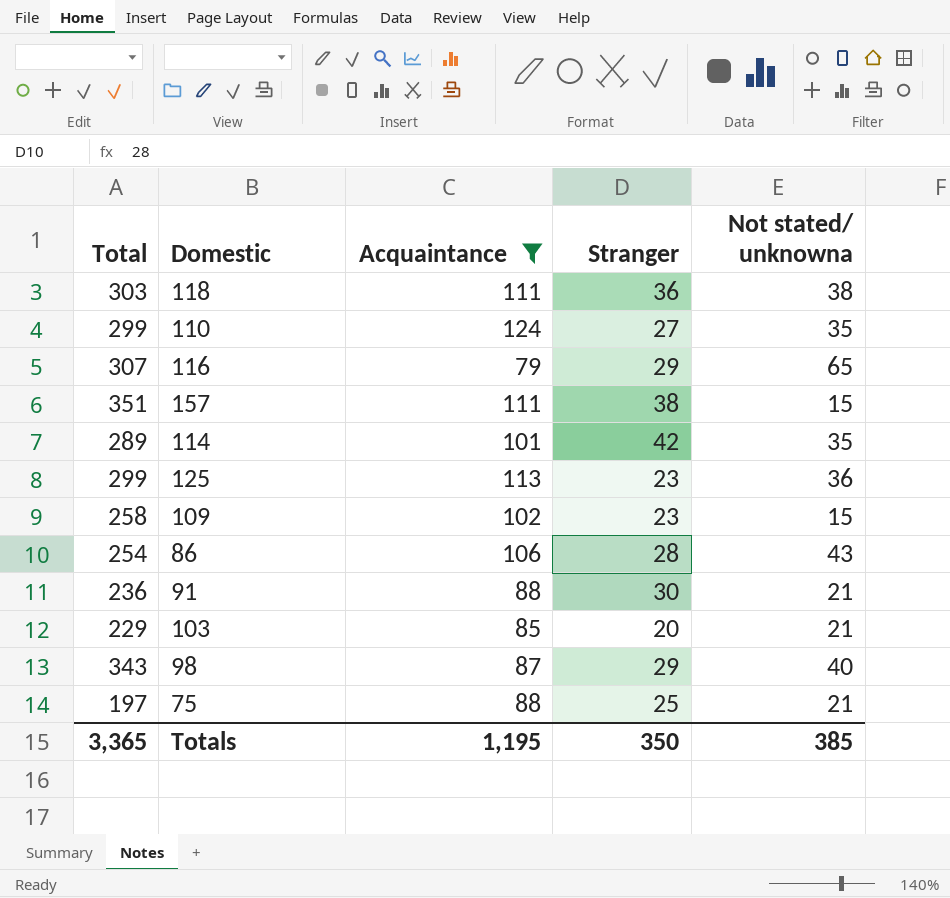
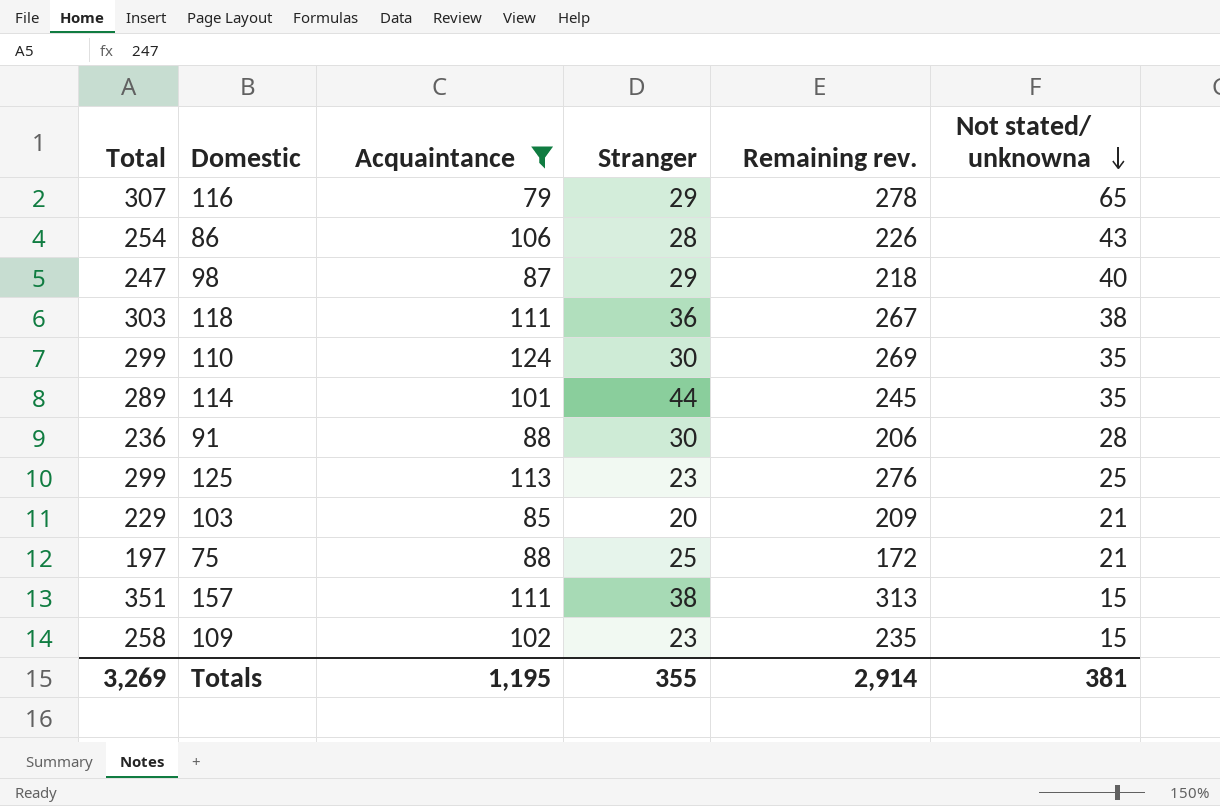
row order: none -> Not stated/ unknowna descending
column Remaining rev. | formula: none -> [Total] - [Stranger]
98 | Total: 343 -> 247
110 | Stranger: 27 -> 30
114 | Stranger: 42 -> 44
91 | Not stated/ unknowna: 21 -> 28
125 | Not stated/ unknowna: 36 -> 25
Totals | Total: 3,365 -> 3,269
Totals | Stranger: 350 -> 355
Totals | Not stated/ unknowna: 385 -> 381

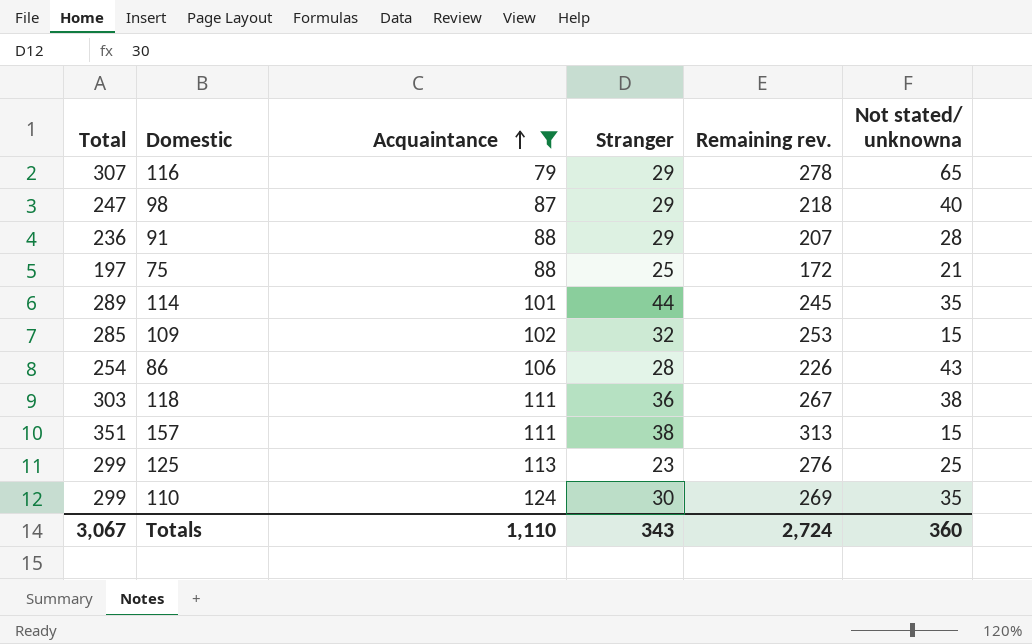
row order: Not stated/ unknowna descending -> Acquaintance ascending
row 103: 229 | 85 | 20 | 209 | 21 -> none
91 | Stranger: 30 -> 29
91 | Remaining rev.: 206 -> 207
109 | Total: 258 -> 285
109 | Stranger: 23 -> 32
109 | Remaining rev.: 235 -> 253
Totals | Total: 3,269 -> 3,067
Totals | Acquaintance: 1,195 -> 1,110
Totals | Stranger: 355 -> 343
Totals | Remaining rev.: 2,914 -> 2,724
Totals | Not stated/ unknowna: 381 -> 360

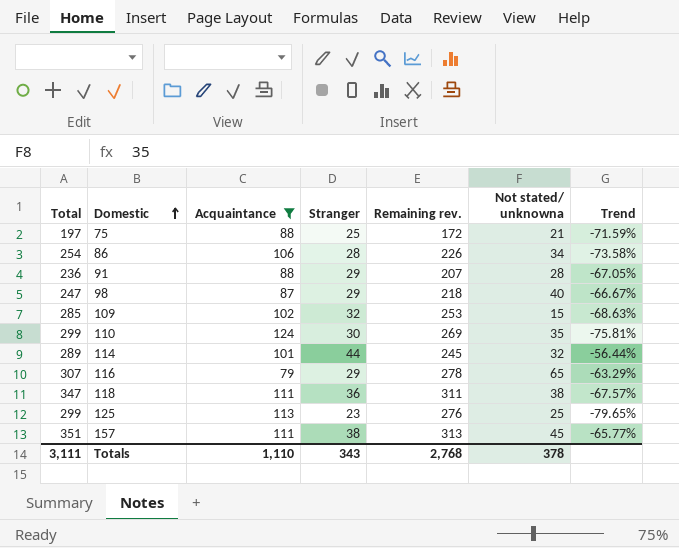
row order: Acquaintance ascending -> Domestic ascending
column Trend | formula: none -> ([Stranger] - [Acquaintance]) / [Acquaintance]
86 | Not stated/ unknowna: 43 -> 34
114 | Not stated/ unknowna: 35 -> 32
118 | Total: 303 -> 347
118 | Remaining rev.: 267 -> 311
157 | Not stated/ unknowna: 15 -> 45
Totals | Total: 3,067 -> 3,111
Totals | Remaining rev.: 2,724 -> 2,768
Totals | Not stated/ unknowna: 360 -> 378

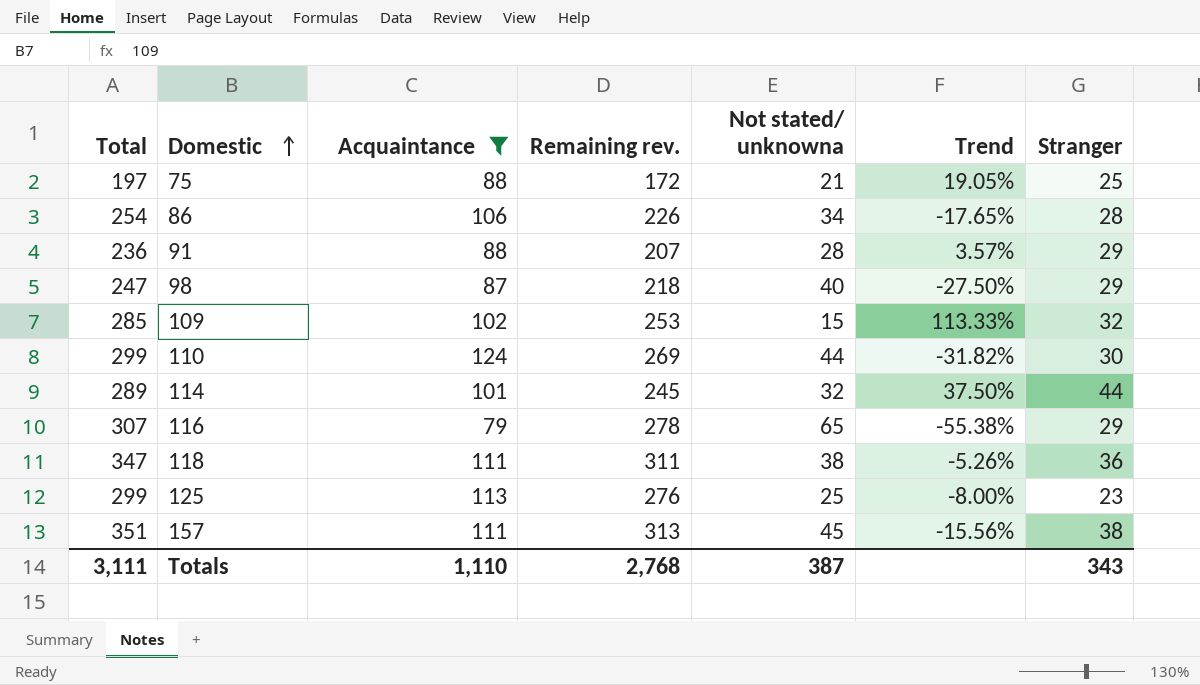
column Trend | formula: ([Stranger] - [Acquaintance]) / [Acquaintance] -> ([Stranger] - [Not stated/ unknowna]) / [Not stated/ unknowna]
column Stranger | position: 4 -> 7
110 | Not stated/ unknowna: 35 -> 44
Totals | Not stated/ unknowna: 378 -> 387

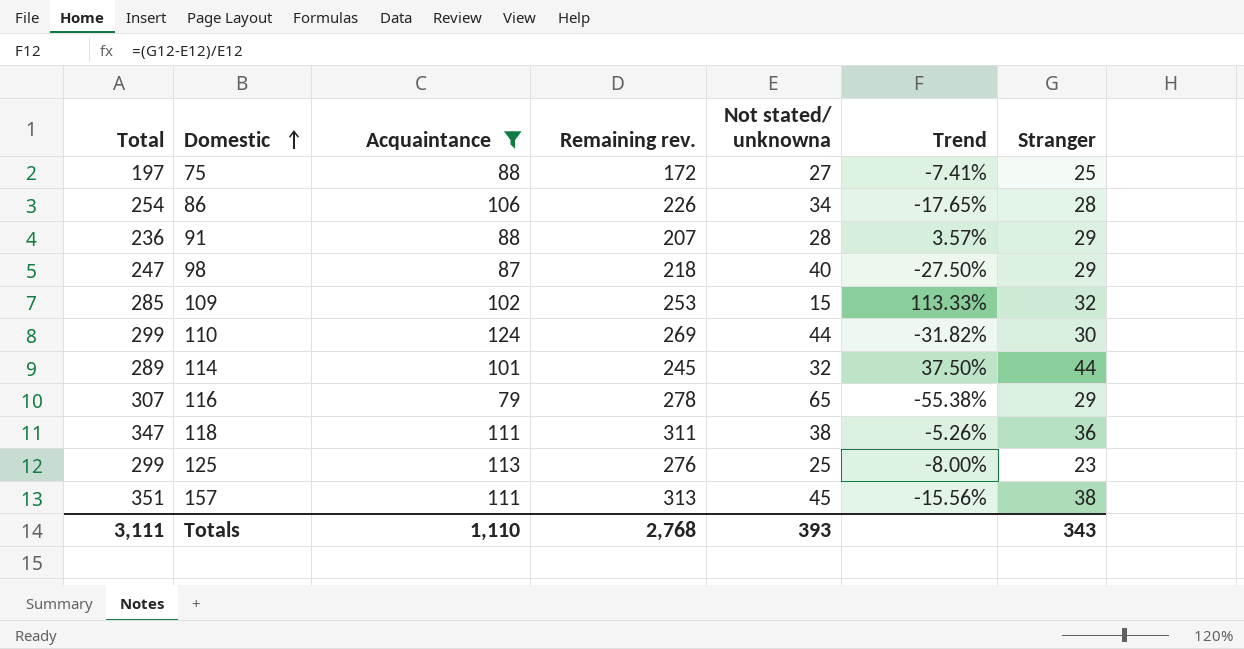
75 | Not stated/ unknowna: 21 -> 27
75 | Trend: 19.05% -> -7.41%
Totals | Not stated/ unknowna: 387 -> 393

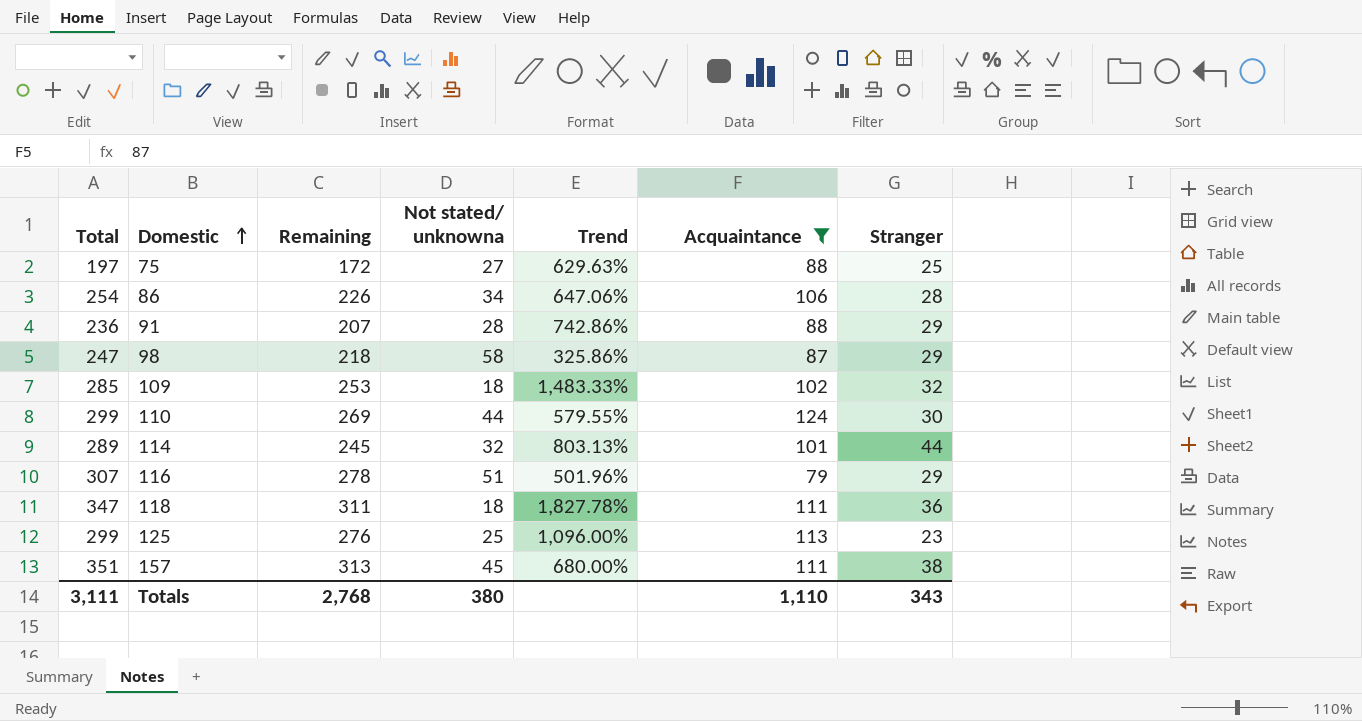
column name: Remaining rev. -> Remaining
column Trend | formula: ([Stranger] - [Not stated/ unknowna]) / [Not stated/ unknowna] -> ([Total] - [Not stated/ unknowna]) / [Not stated/ unknowna]
column Acquaintance | position: 3 -> 6
98 | Not stated/ unknowna: 40 -> 58
109 | Not stated/ unknowna: 15 -> 18
116 | Not stated/ unknowna: 65 -> 51
118 | Not stated/ unknowna: 38 -> 18
Totals | Not stated/ unknowna: 393 -> 380

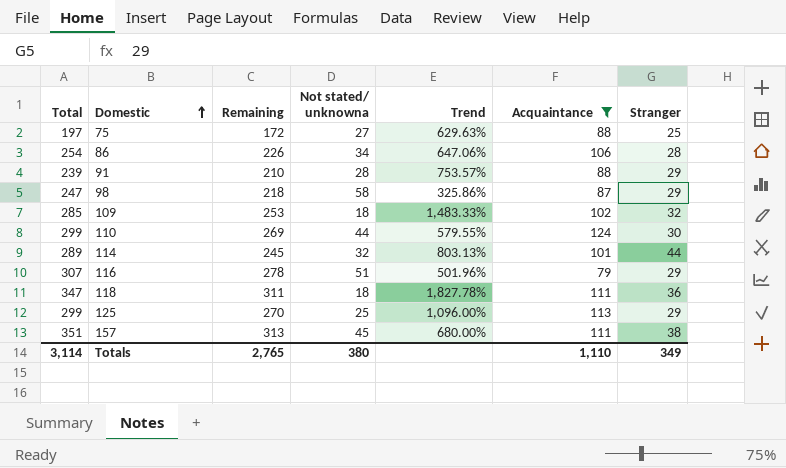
91 | Total: 236 -> 239
91 | Remaining: 207 -> 210
91 | Trend: 742.86% -> 753.57%
125 | Remaining: 276 -> 270
125 | Stranger: 23 -> 29
Totals | Total: 3,111 -> 3,114
Totals | Remaining: 2,768 -> 2,765
Totals | Stranger: 343 -> 349

